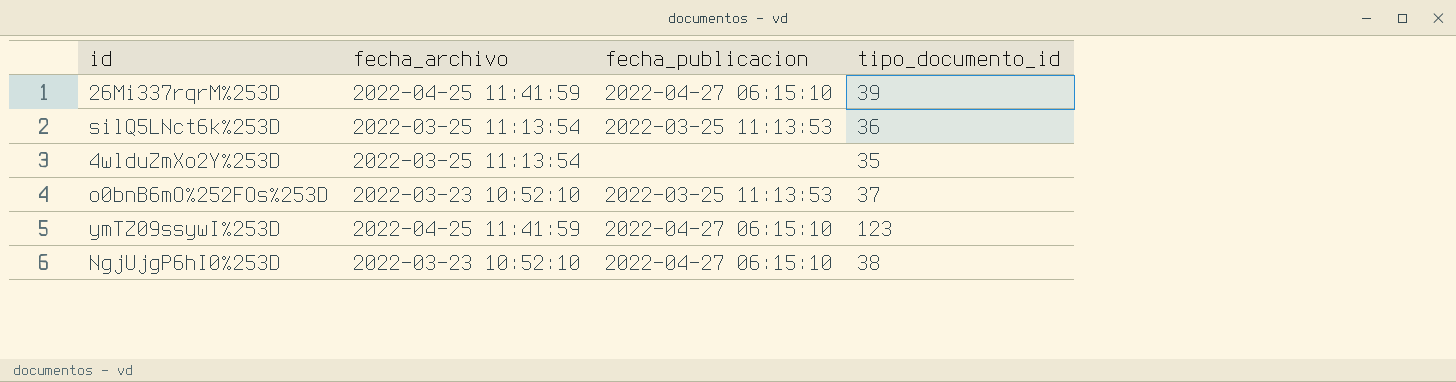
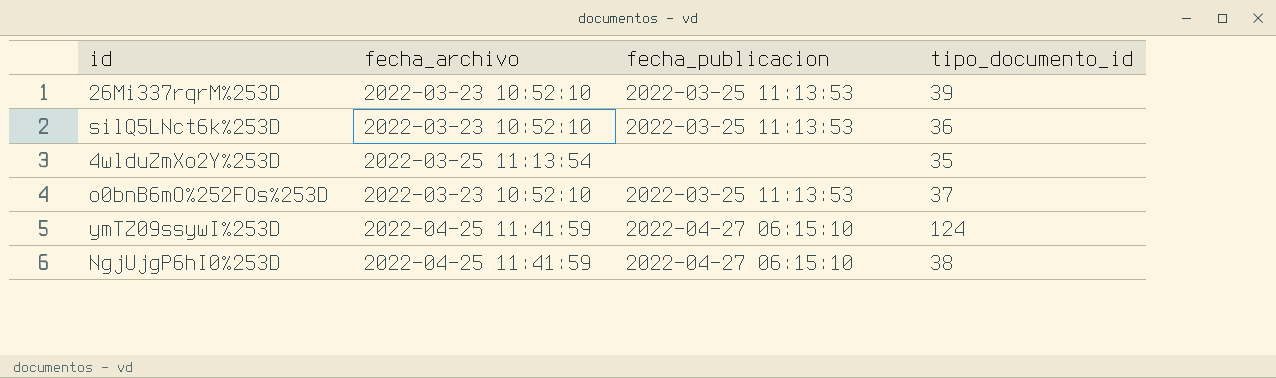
26Mi337rqrM%253D | fecha_archivo: 2022-04-25 11:41:59 -> 2022-03-23 10:52:10
26Mi337rqrM%253D | fecha_publicacion: 2022-04-27 06:15:10 -> 2022-03-25 11:13:53
silQ5LNct6k%253D | fecha_archivo: 2022-03-25 11:13:54 -> 2022-03-23 10:52:10
ymTZ09ssywI%253D | tipo_documento_id: 123 -> 124
NgjUjgP6hI0%253D | fecha_archivo: 2022-03-23 10:52:10 -> 2022-04-25 11:41:59

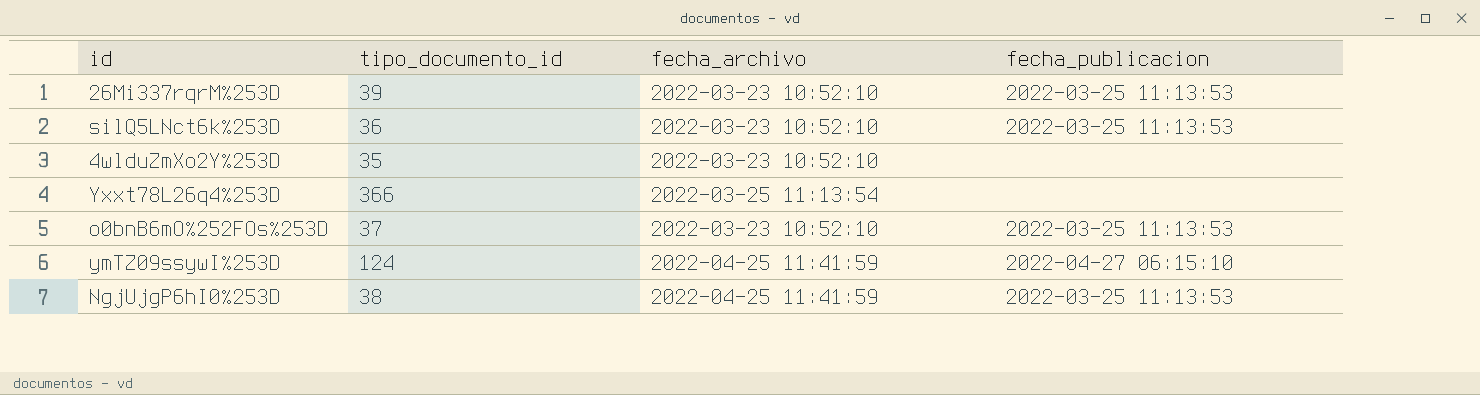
column tipo_documento_id | position: 4 -> 2
4wlduZmXo2Y%253D | fecha_archivo: 2022-03-25 11:13:54 -> 2022-03-23 10:52:10
row Yxxt78L26q4%253D: none -> 366 | 2022-03-25 11:13:54 | none
NgjUjgP6hI0%253D | fecha_publicacion: 2022-04-27 06:15:10 -> 2022-03-25 11:13:53

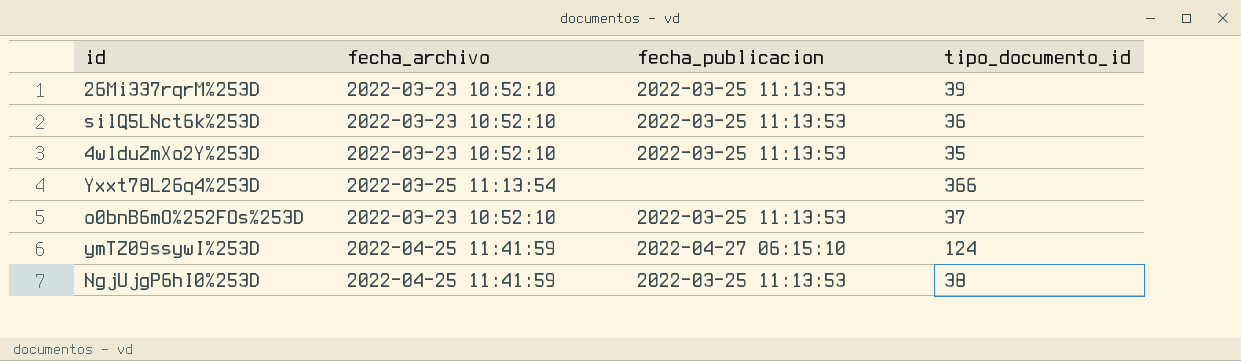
column tipo_documento_id | position: 2 -> 4
4wlduZmXo2Y%253D | fecha_publicacion: none -> 2022-03-25 11:13:53

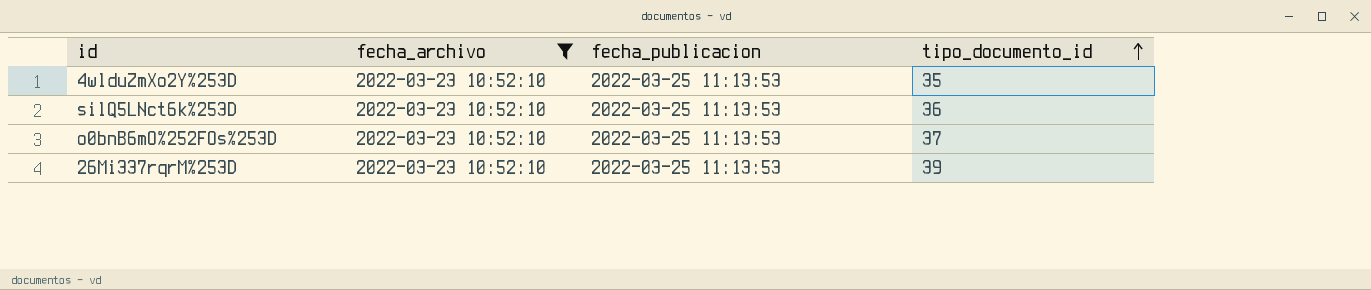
filter: none -> fecha_archivo = 2022-03-23 10:52:10
row order: none -> tipo_documento_id ascending

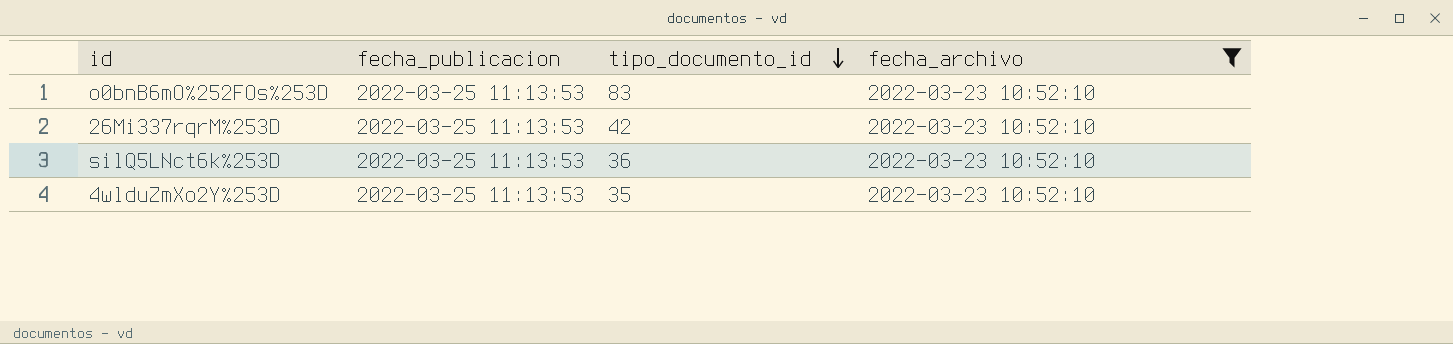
row order: tipo_documento_id ascending -> tipo_documento_id descending
column fecha_archivo | position: 2 -> 4
o0bnB6mO%252FOs%253D | tipo_documento_id: 37 -> 83
26Mi337rqrM%253D | tipo_documento_id: 39 -> 42

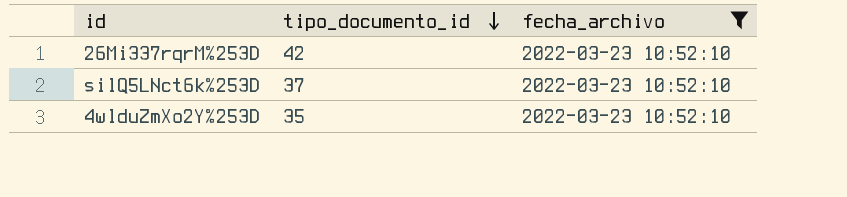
column fecha_publicacion | position: 2 -> none
row o0bnB6mO%252FOs%253D: 2022-03-25 11:13:53 | 83 | 2022-03-23 10:52:10 -> none
silQ5LNct6k%253D | tipo_documento_id: 36 -> 37

